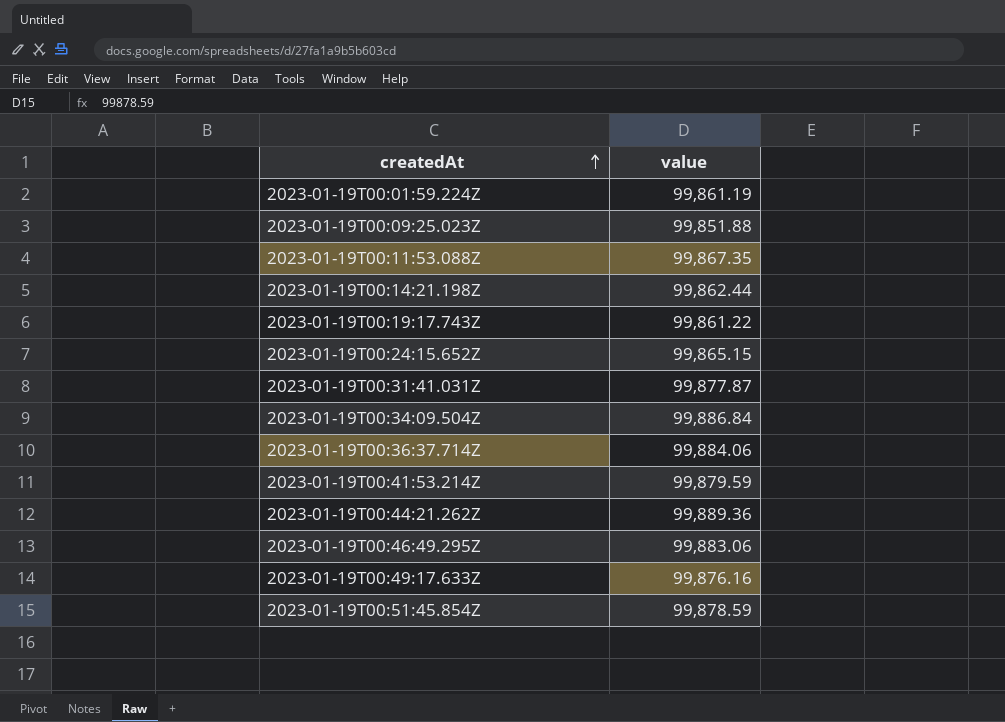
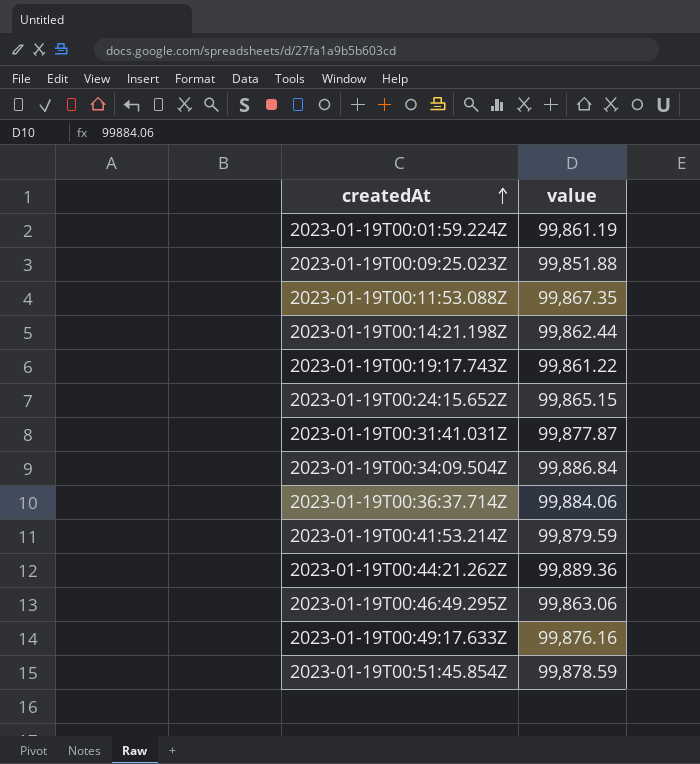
2023-01-19T00:46:49.295Z | value: 99,883.06 -> 99,863.06

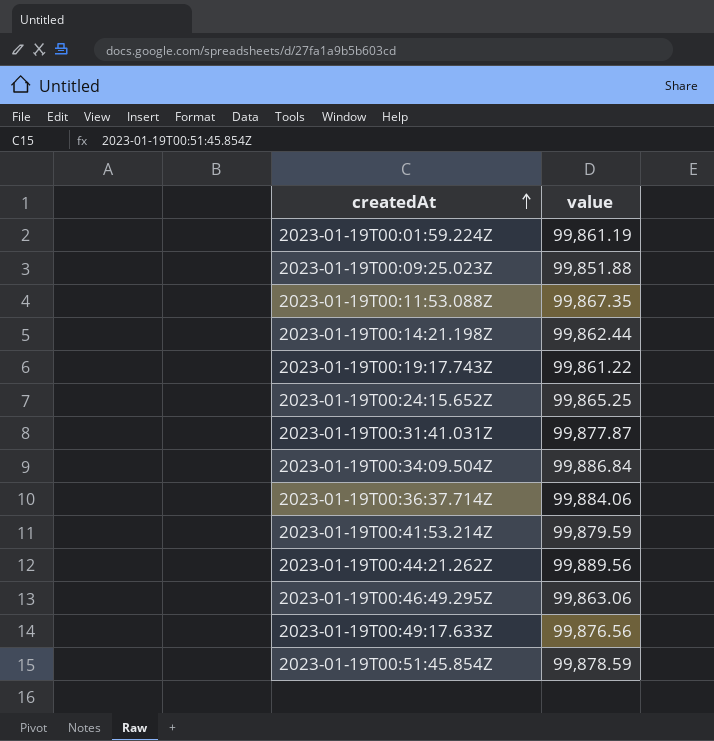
2023-01-19T00:24:15.652Z | value: 99,865.15 -> 99,865.25
2023-01-19T00:44:21.262Z | value: 99,889.36 -> 99,889.56
2023-01-19T00:49:17.633Z | value: 99,876.16 -> 99,876.56

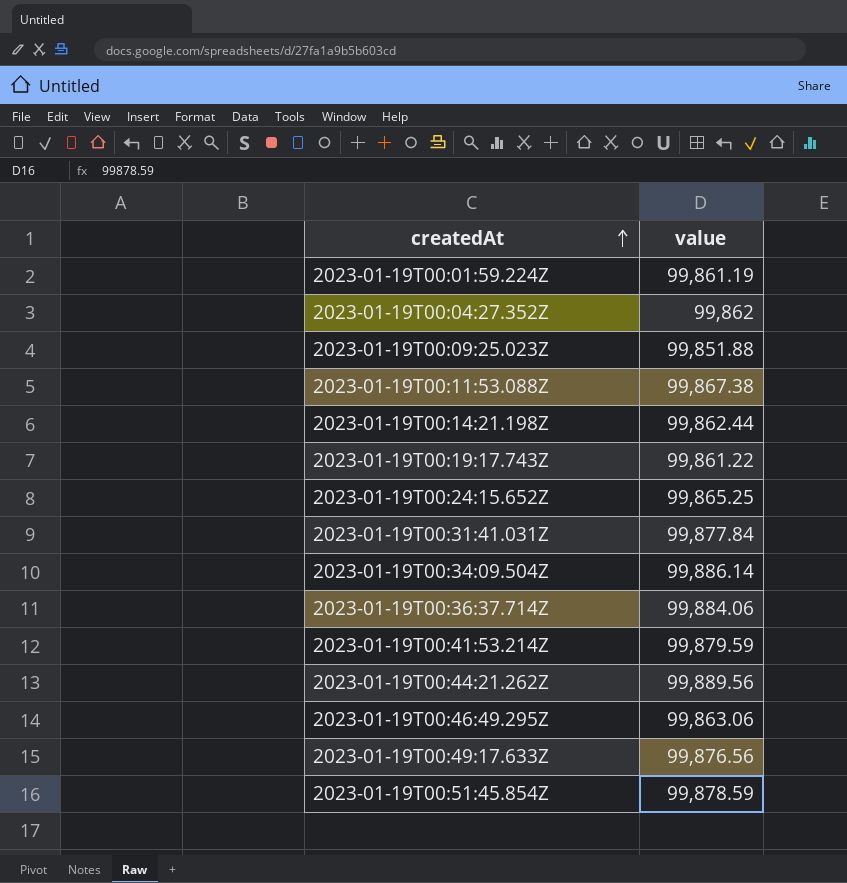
row 2023-01-19T00:04:27.352Z: none -> 99,862
2023-01-19T00:11:53.088Z | value: 99,867.35 -> 99,867.38
2023-01-19T00:31:41.031Z | value: 99,877.87 -> 99,877.84
2023-01-19T00:34:09.504Z | value: 99,886.84 -> 99,886.14

